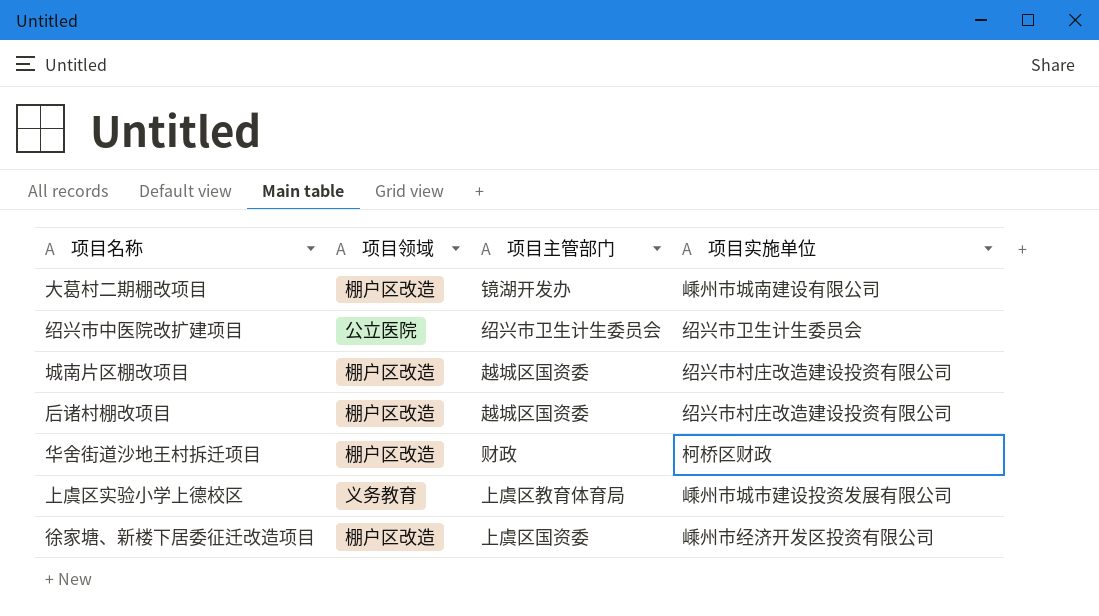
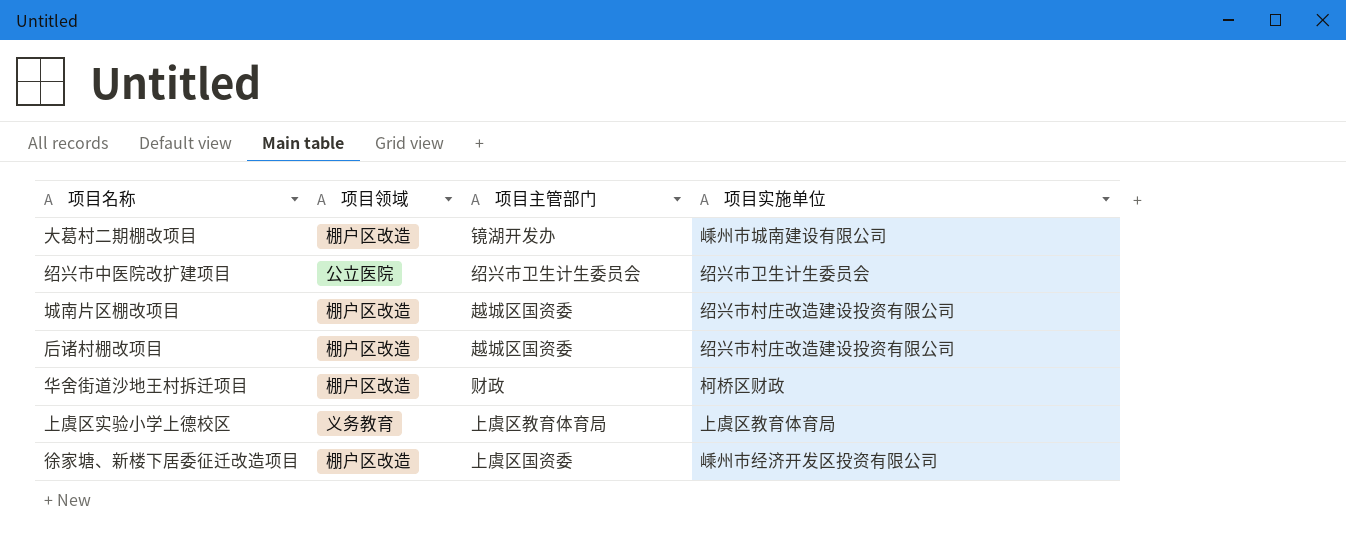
上虞区实验小学上德校区 | 项目实施单位: 嵊州市城市建设投资发展有限公司 -> 上虞区教育体育局

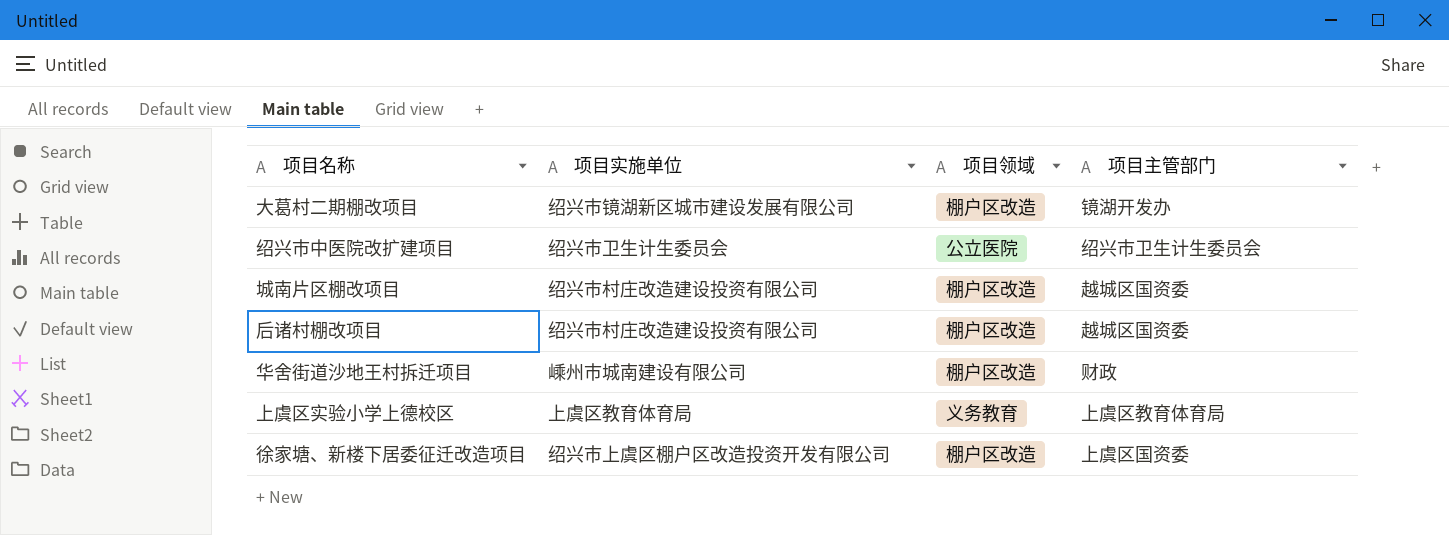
column 项目实施单位 | position: 4 -> 2
大葛村二期棚改项目 | 项目实施单位: 嵊州市城南建设有限公司 -> 绍兴市镜湖新区城市建设发展有限公司
华舍街道沙地王村拆迁项目 | 项目实施单位: 柯桥区财政 -> 嵊州市城南建设有限公司
徐家塘、新楼下居委征迁改造项目 | 项目实施单位: 嵊州市经济开发区投资有限公司 -> 绍兴市上虞区棚户区改造投资开发有限公司

